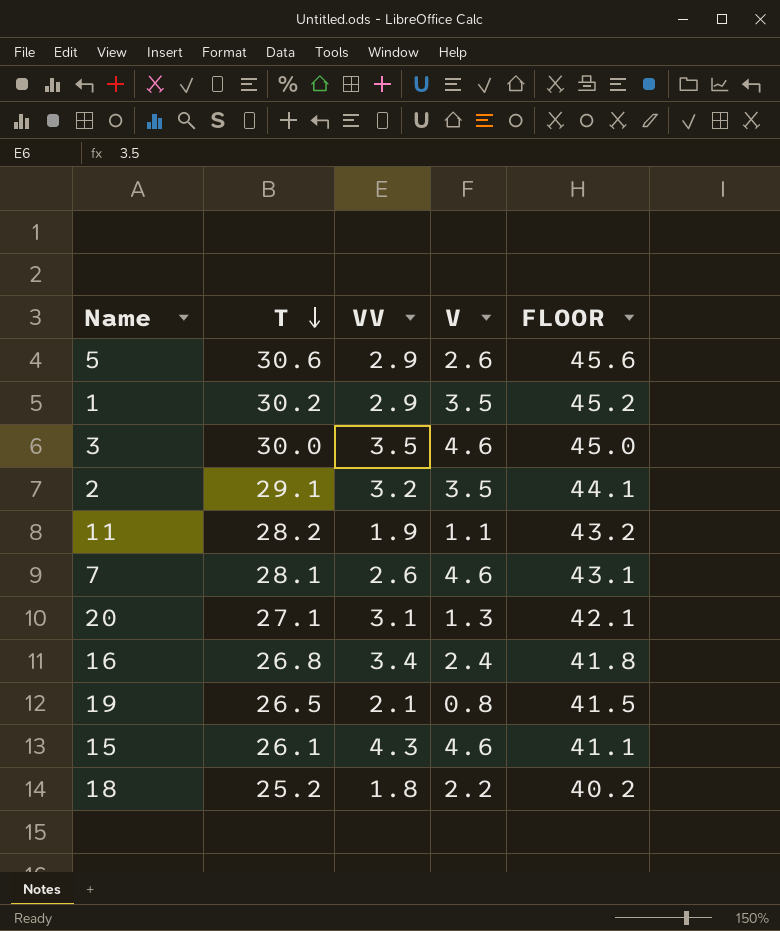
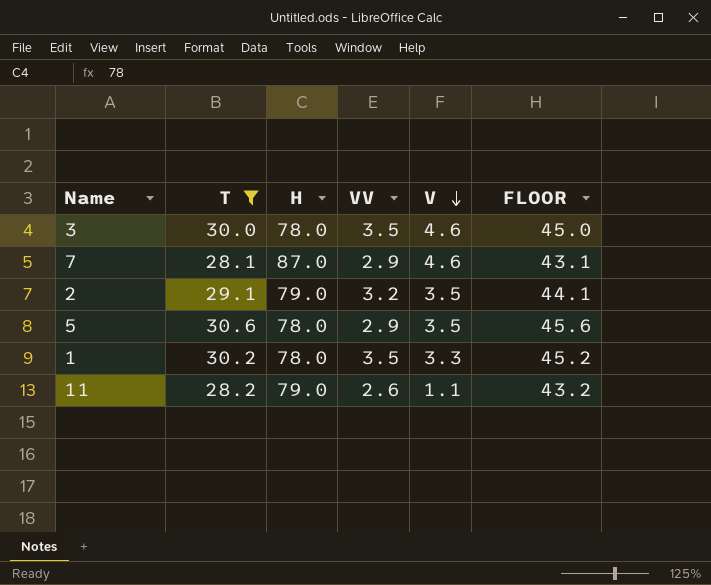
filter: none -> T >= 28.1
row order: T descending -> V descending
column H | position: none -> 3
7 | VV: 2.6 -> 2.9
5 | V: 2.6 -> 3.5
1 | VV: 2.9 -> 3.5
1 | V: 3.5 -> 3.3
11 | VV: 1.9 -> 2.6

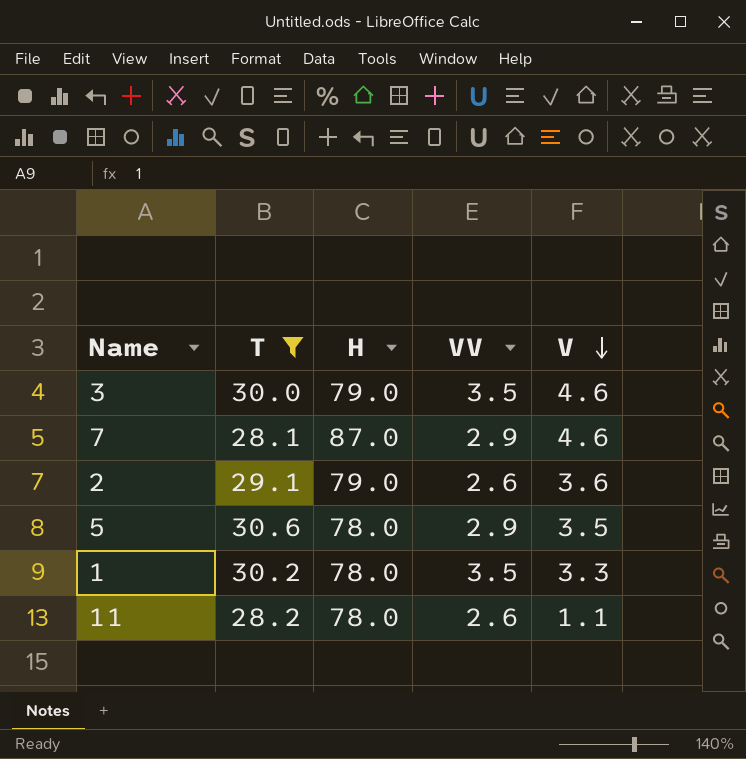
column FLOOR | formula: [T] + 15 -> none
3 | H: 78.0 -> 79.0
2 | VV: 3.2 -> 2.6
2 | V: 3.5 -> 3.6
11 | H: 79.0 -> 78.0

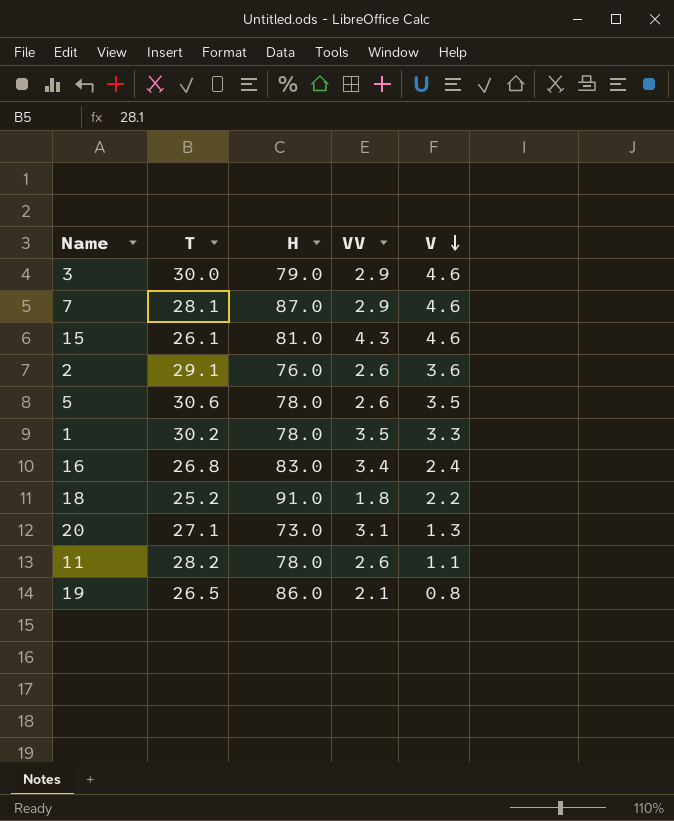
filter: T >= 28.1 -> none
3 | VV: 3.5 -> 2.9
2 | H: 79.0 -> 76.0
5 | VV: 2.9 -> 2.6

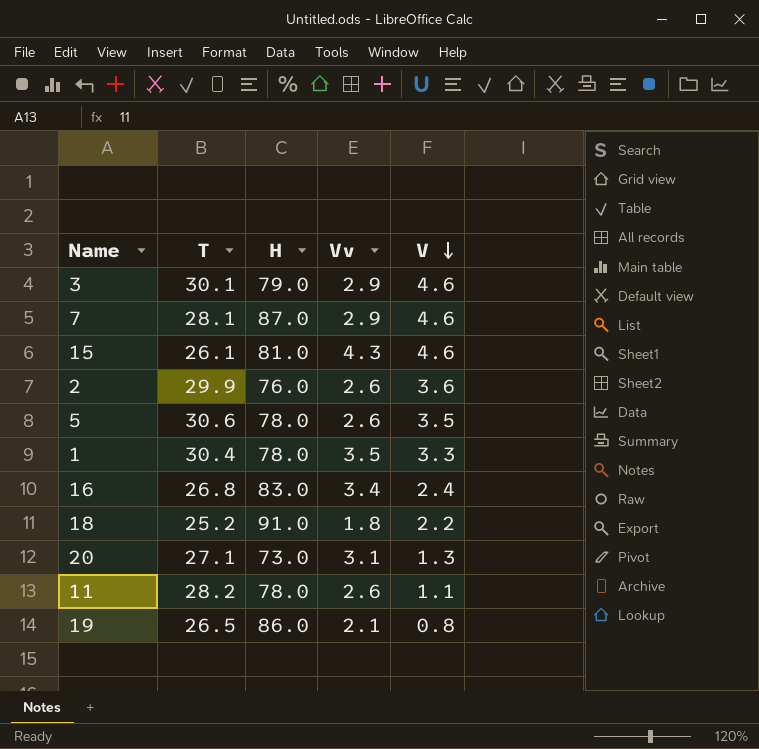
column name: VV -> Vv
3 | T: 30.0 -> 30.1
2 | T: 29.1 -> 29.9
1 | T: 30.2 -> 30.4

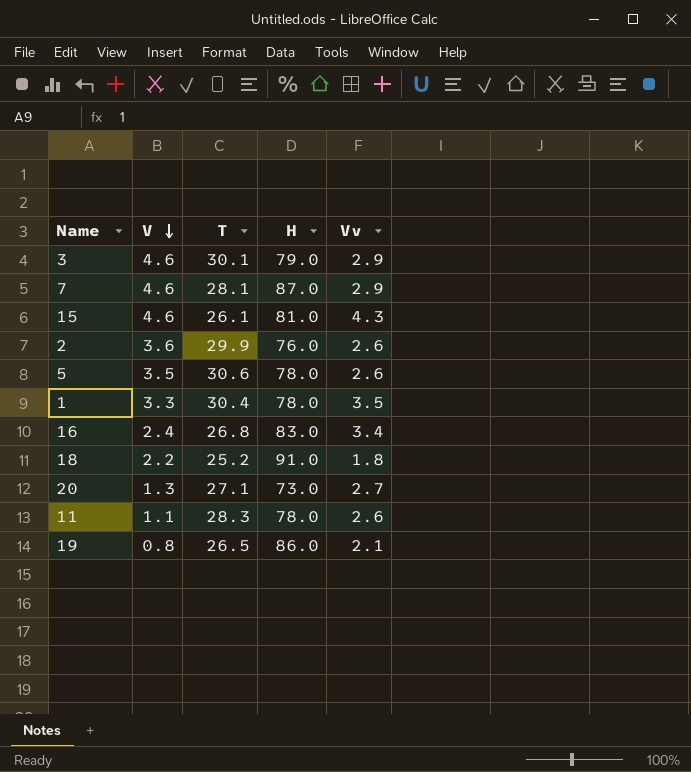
column V | position: 5 -> 2
20 | Vv: 3.1 -> 2.7
11 | T: 28.2 -> 28.3

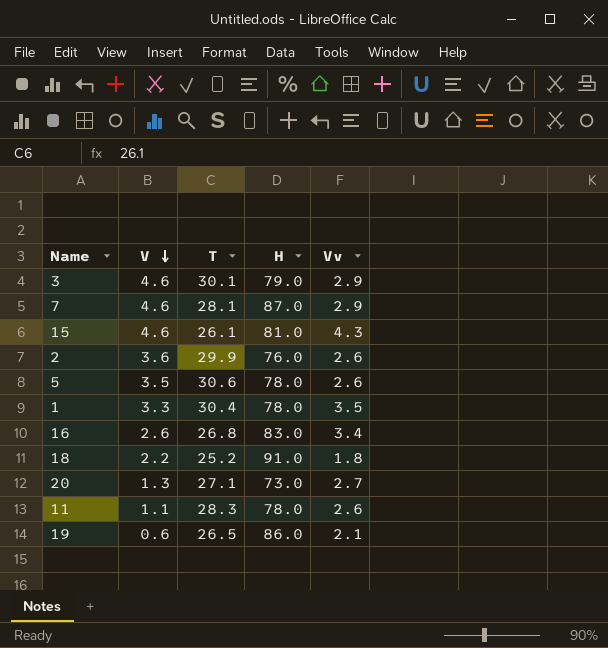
16 | V: 2.4 -> 2.6
19 | V: 0.8 -> 0.6

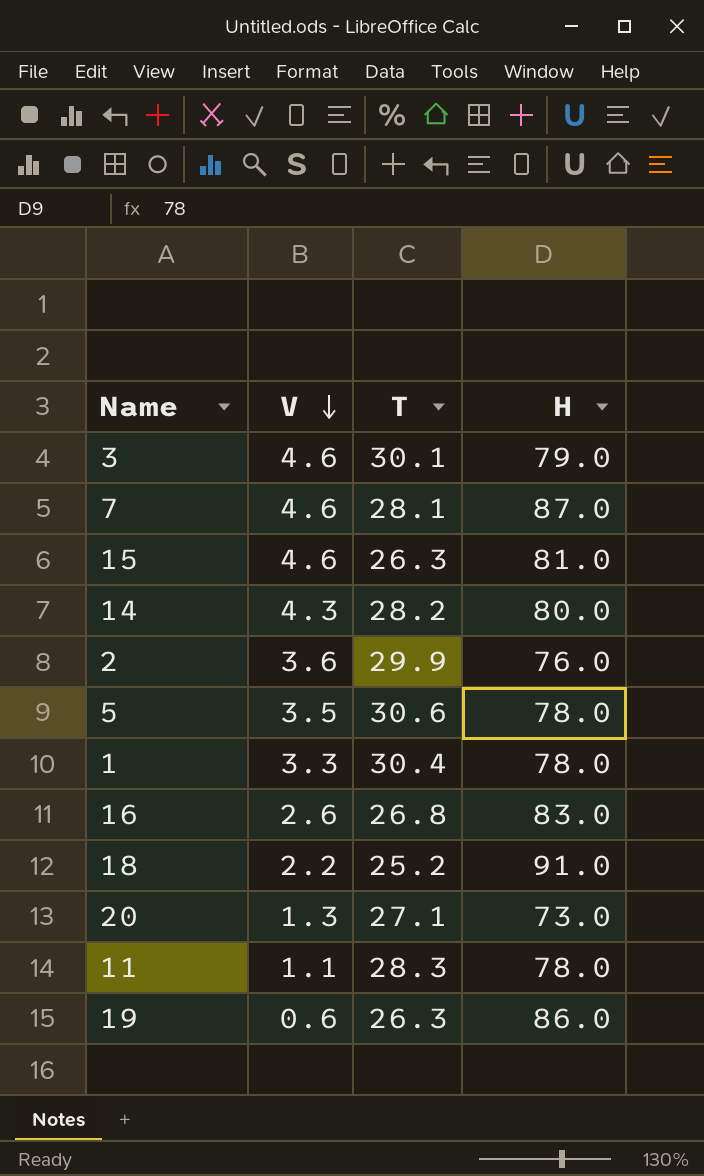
column Vv | position: 5 -> none
15 | T: 26.1 -> 26.3
row 14: none -> 4.3 | 28.2 | 80.0
19 | T: 26.5 -> 26.3

